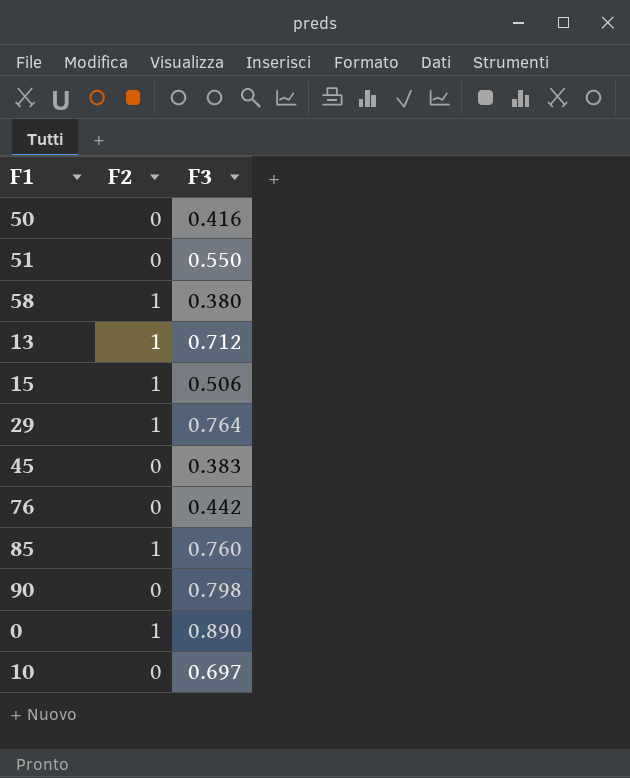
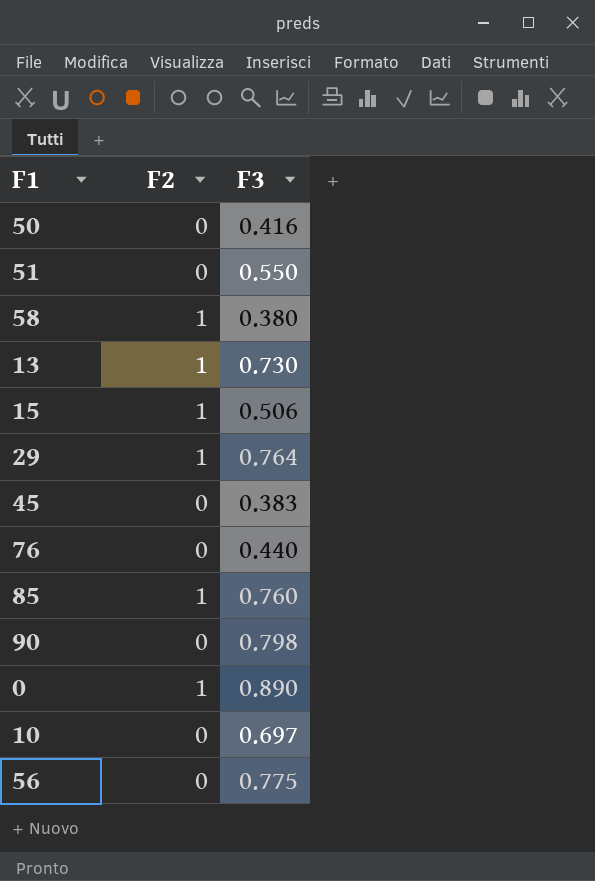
13 | F3: 0.712 -> 0.730
76 | F3: 0.442 -> 0.440
row 56: none -> 0 | 0.775

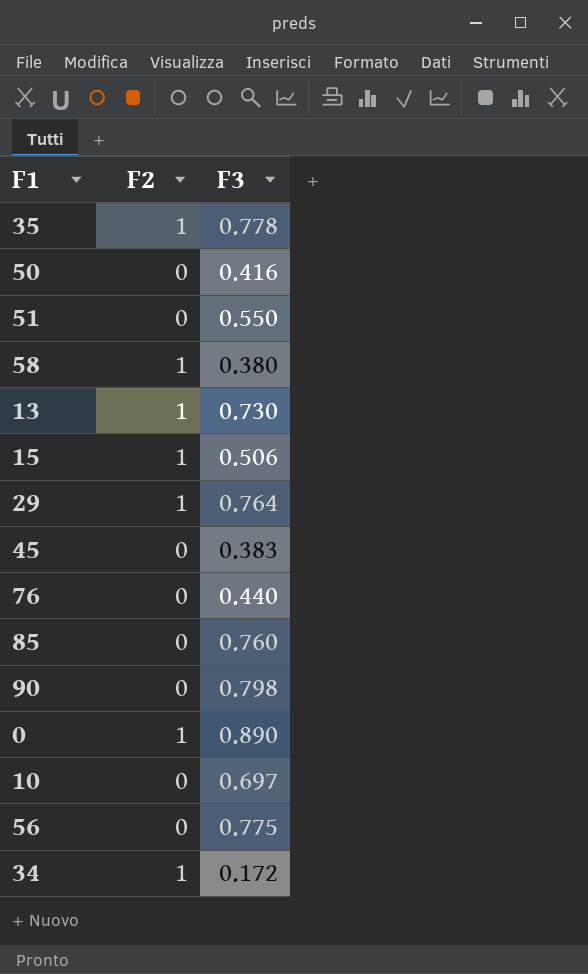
row 35: none -> 1 | 0.778
85 | F2: 1 -> 0
row 34: none -> 1 | 0.172

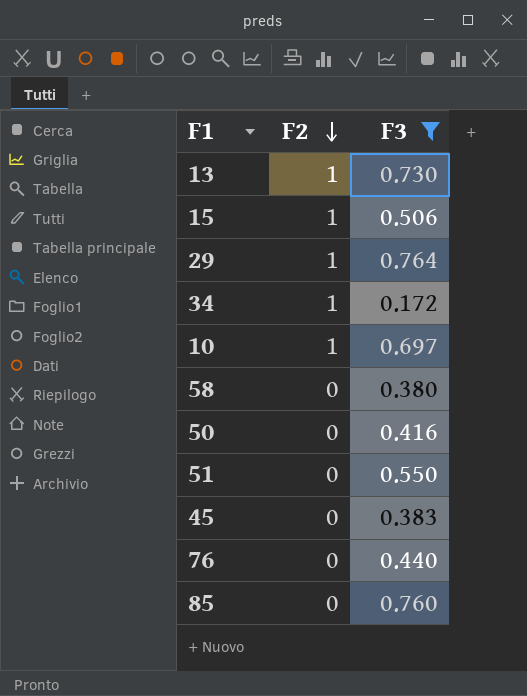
filter: none -> F3 <= 0.764
row order: none -> F2 descending
10 | F2: 0 -> 1
58 | F2: 1 -> 0

